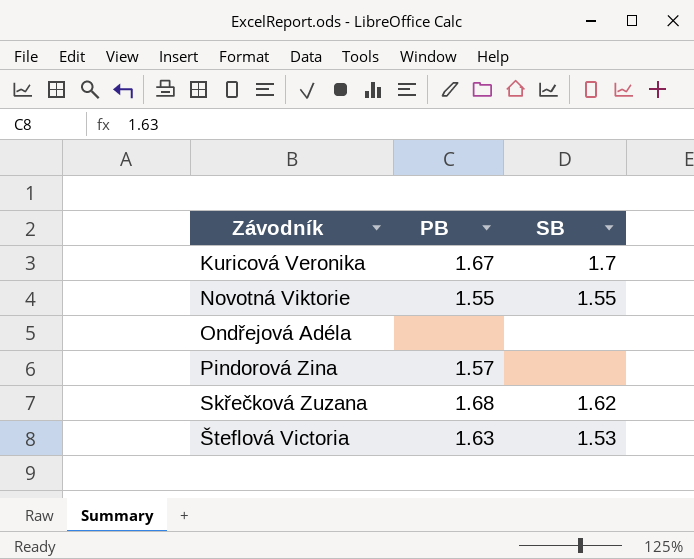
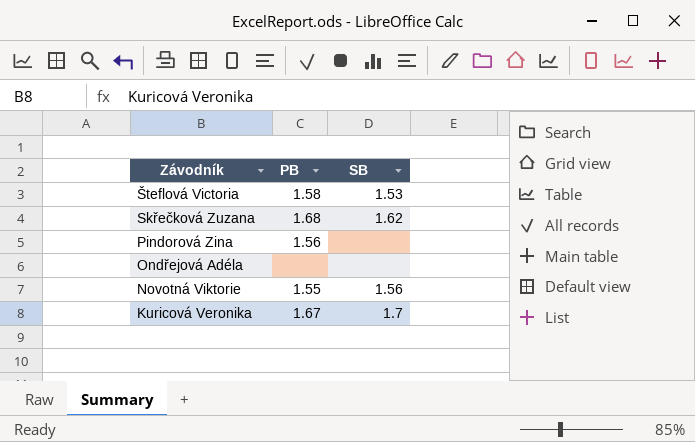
row order: Závodník ascending -> Závodník descending
Šteflová Victoria | PB: 1.63 -> 1.58
Pindorová Zina | PB: 1.57 -> 1.56
Novotná Viktorie | SB: 1.55 -> 1.56

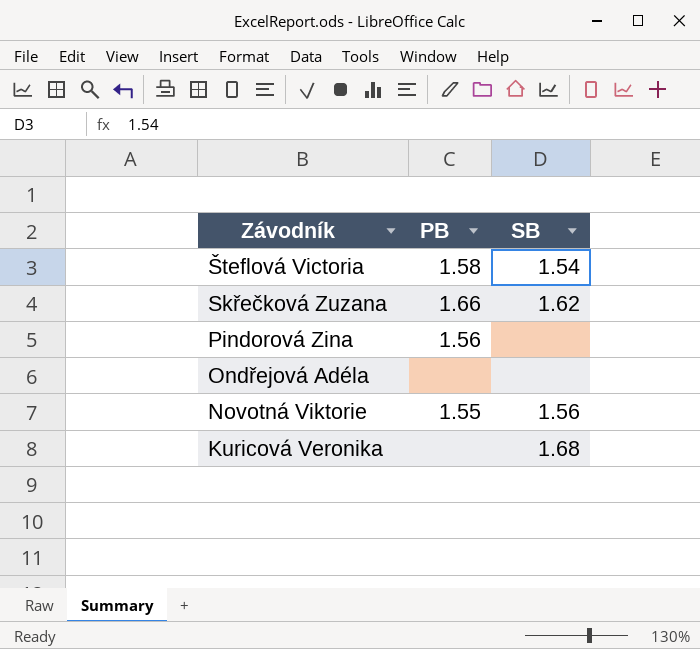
Šteflová Victoria | SB: 1.53 -> 1.54
Skřečková Zuzana | PB: 1.68 -> 1.66
Kuricová Veronika | PB: 1.67 -> none
Kuricová Veronika | SB: 1.7 -> 1.68

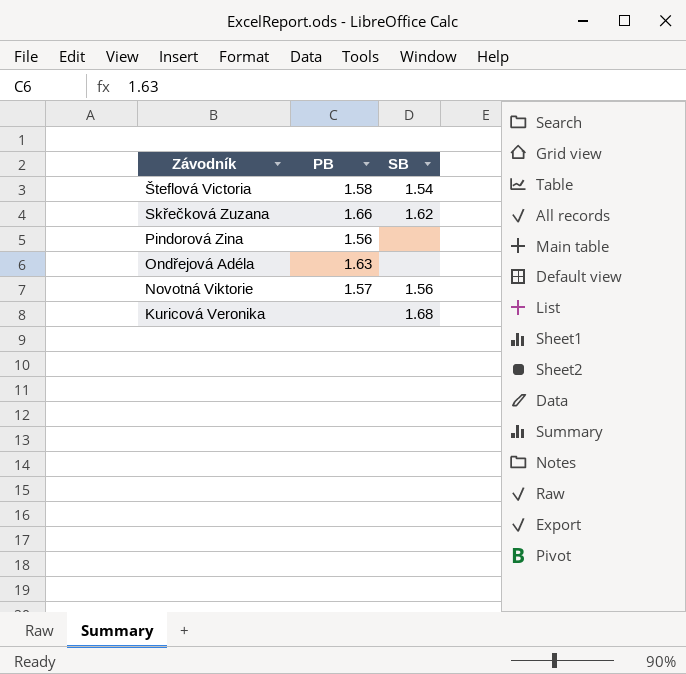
Ondřejová Adéla | PB: none -> 1.63
Novotná Viktorie | PB: 1.55 -> 1.57

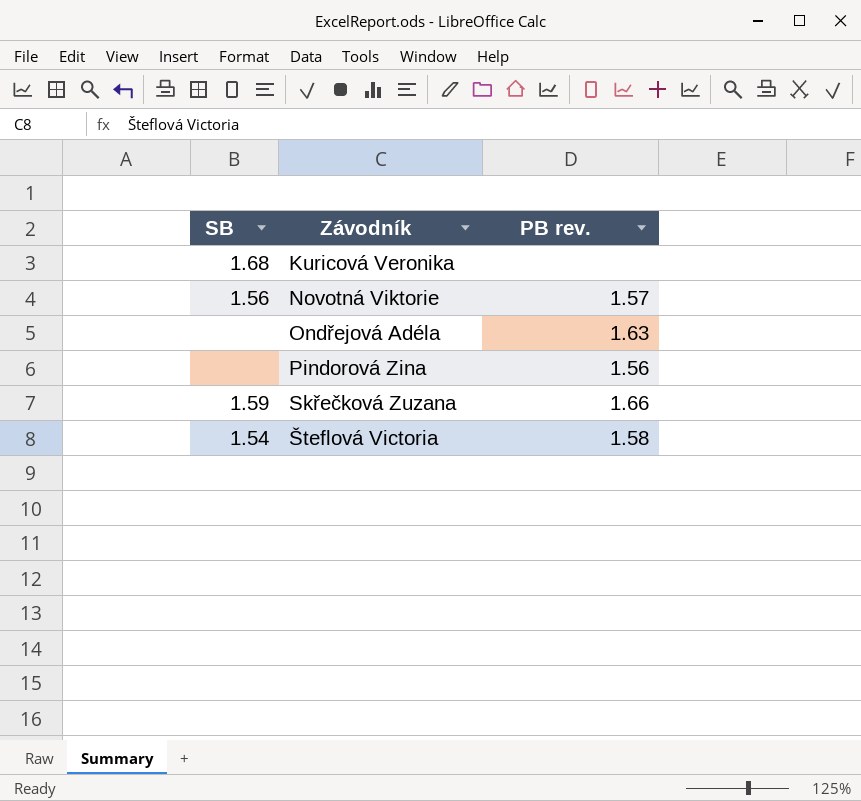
row order: Závodník descending -> Závodník ascending
column SB | position: 3 -> 1
column name: PB -> PB rev.
Skřečková Zuzana | SB: 1.62 -> 1.59

